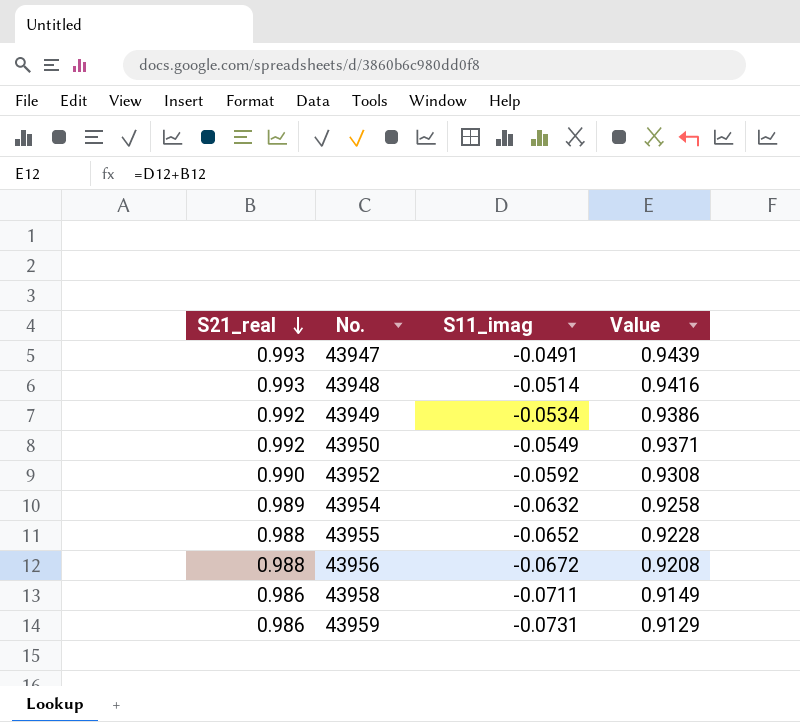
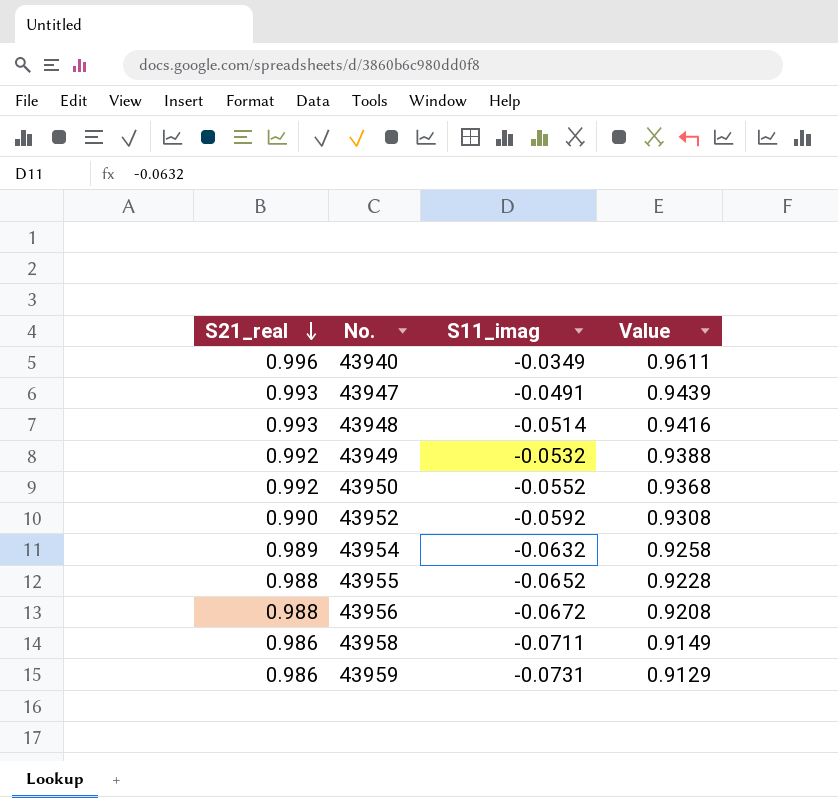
row 43940: none -> 0.996 | -0.0349 | 0.9611
43949 | S11_imag: -0.0534 -> -0.0532
43949 | Value: 0.9386 -> 0.9388
43950 | S11_imag: -0.0549 -> -0.0552
43950 | Value: 0.9371 -> 0.9368

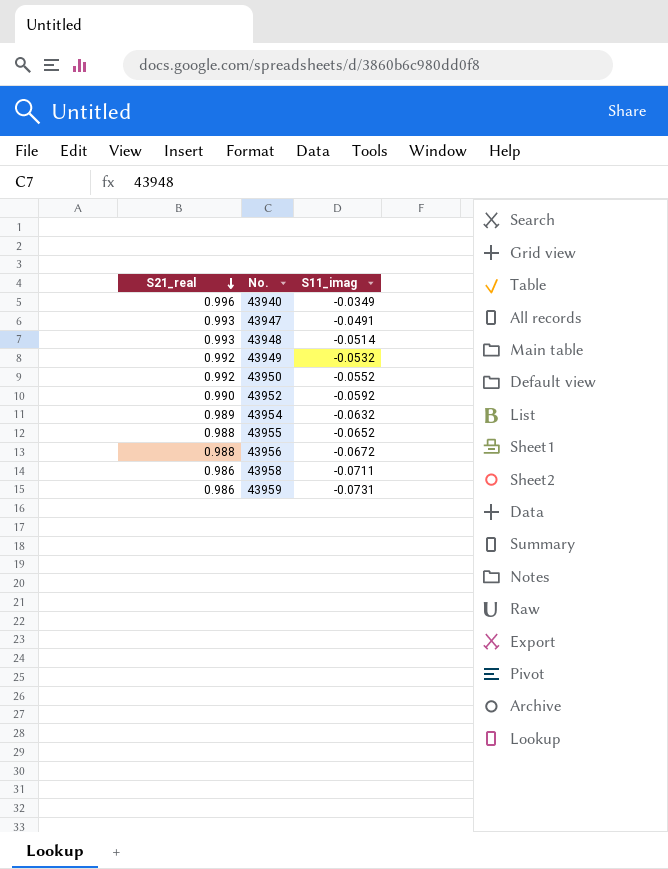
column Value | formula: [S21_real] + [S11_imag] -> none

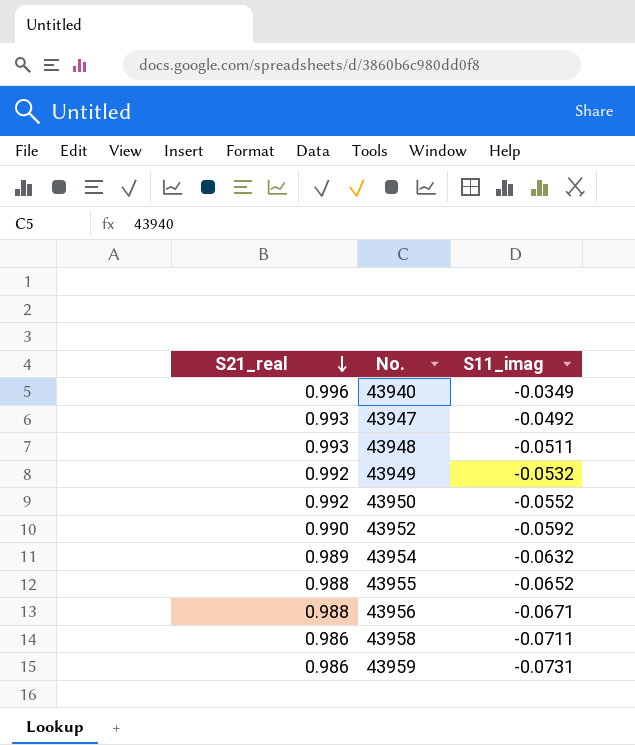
43947 | S11_imag: -0.0491 -> -0.0492
43948 | S11_imag: -0.0514 -> -0.0511
43956 | S11_imag: -0.0672 -> -0.0671

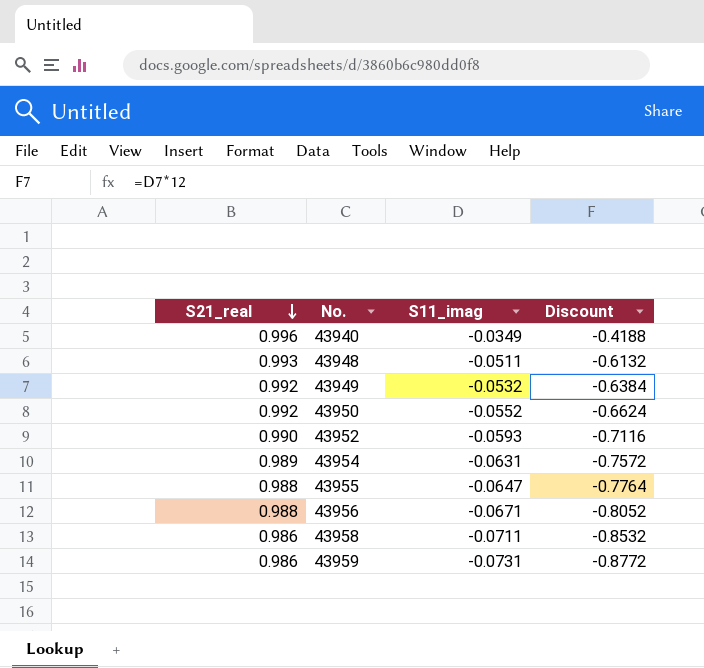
column Discount | formula: none -> [S11_imag] * 12
row 43947: 0.993 | -0.0492 -> none
43952 | S11_imag: -0.0592 -> -0.0593
43954 | S11_imag: -0.0632 -> -0.0631
43955 | S11_imag: -0.0652 -> -0.0647

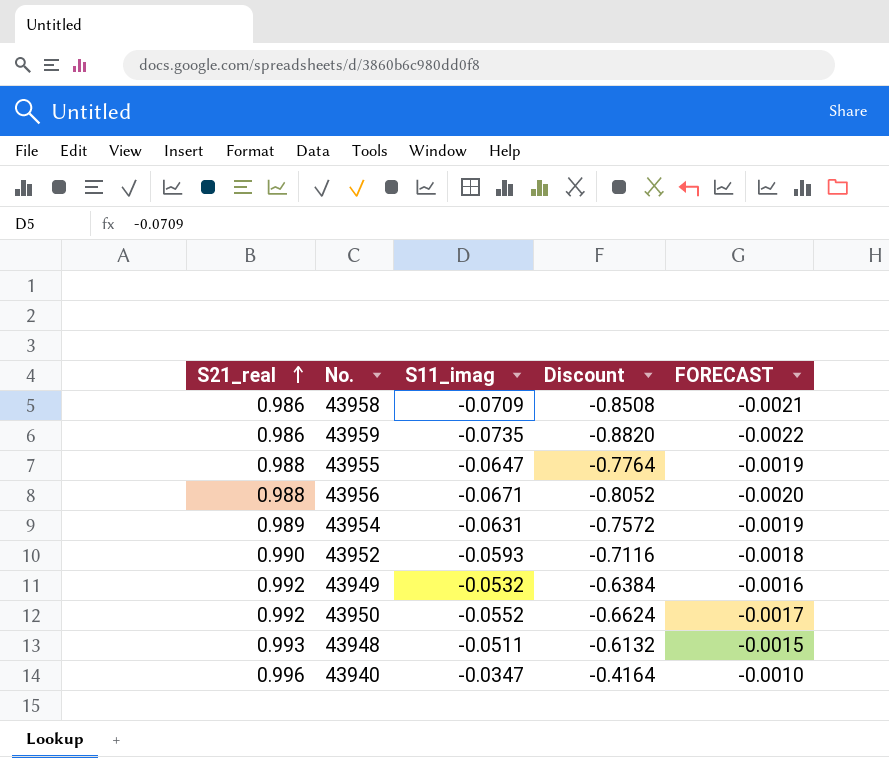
row order: S21_real descending -> S21_real ascending
column FORECAST | formula: none -> [S11_imag] * 0.03
43958 | S11_imag: -0.0711 -> -0.0709
43958 | Discount: -0.8532 -> -0.8508
43959 | S11_imag: -0.0731 -> -0.0735
43959 | Discount: -0.8772 -> -0.8820
43940 | S11_imag: -0.0349 -> -0.0347
43940 | Discount: -0.4188 -> -0.4164

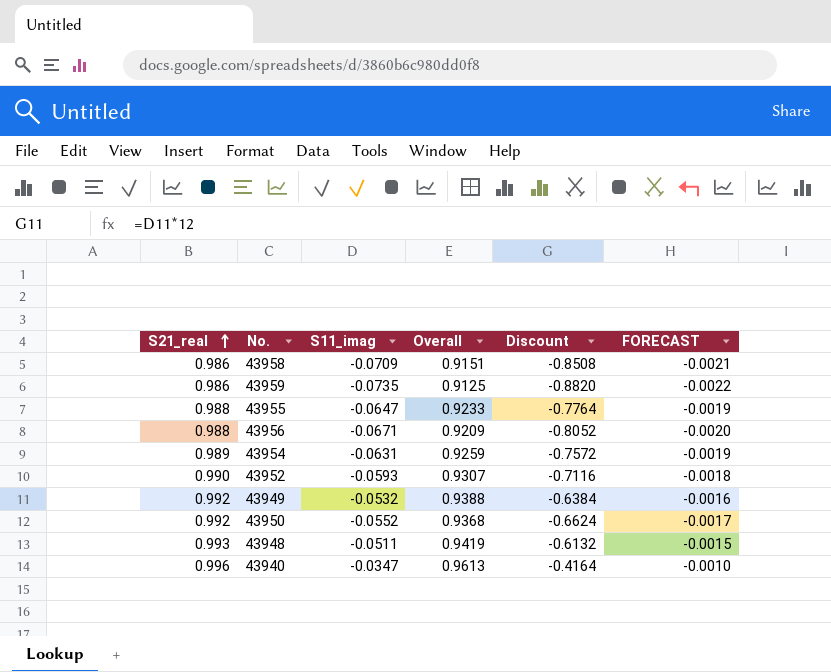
column Overall | formula: none -> [S21_real] + [S11_imag]

